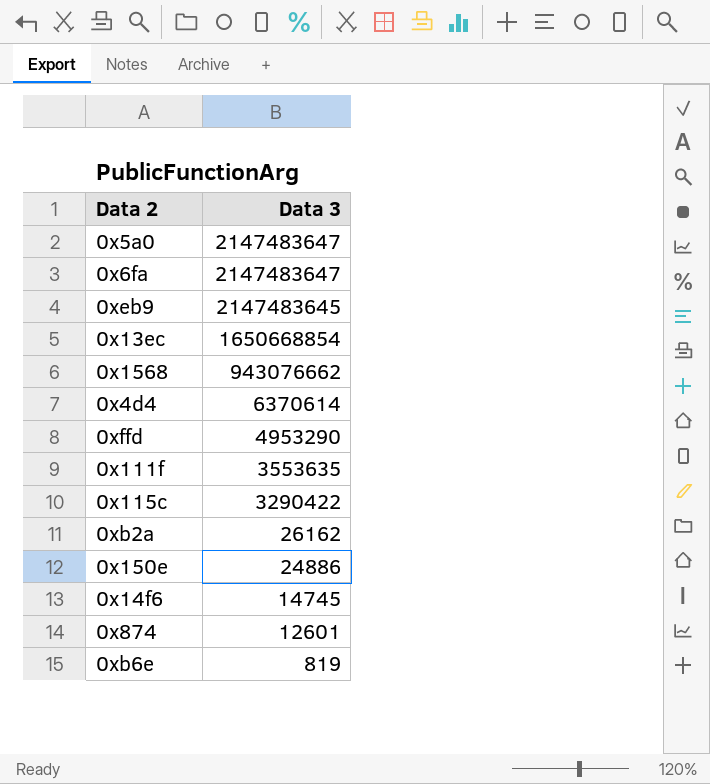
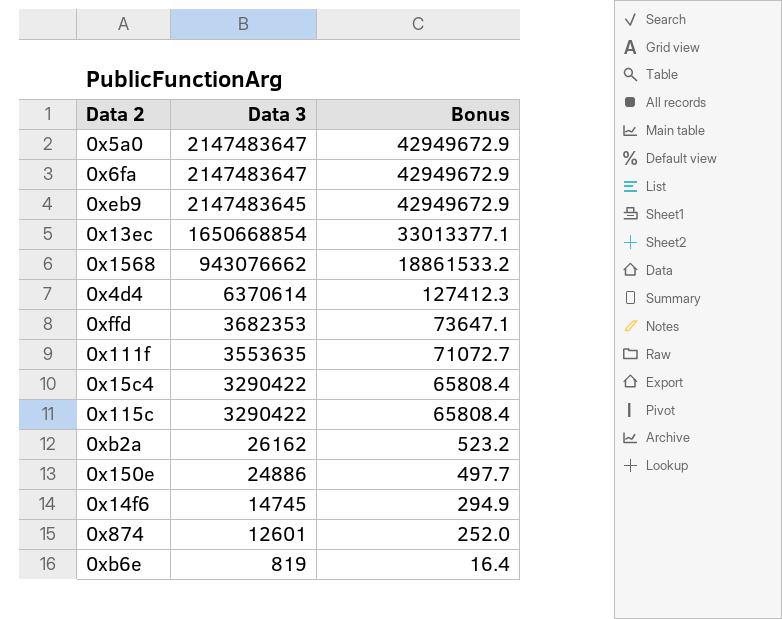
column Bonus | formula: none -> [Data 3] * 0.02
0xffd | Data 3: 4953290 -> 3682353
row 0x15c4: none -> 3290422 | 65808.4

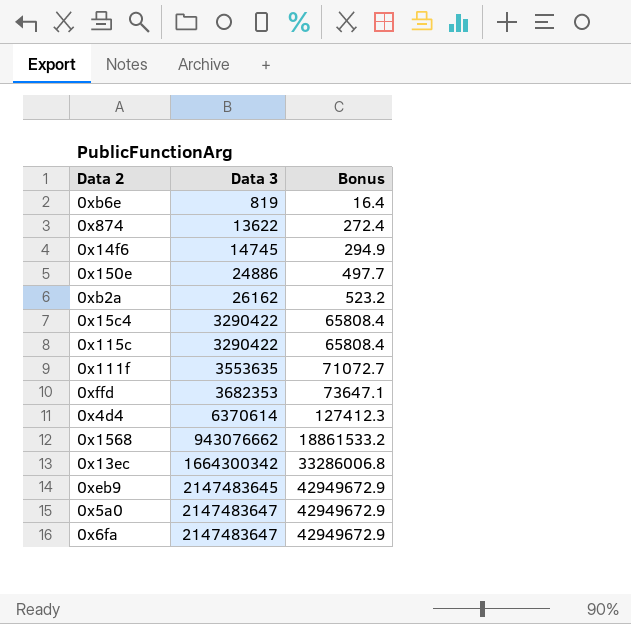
row order: Data 3 descending -> Data 3 ascending
0x874 | Data 3: 12601 -> 13622
0x874 | Bonus: 252.0 -> 272.4
0x13ec | Data 3: 1650668854 -> 1664300342
0x13ec | Bonus: 33013377.1 -> 33286006.8

